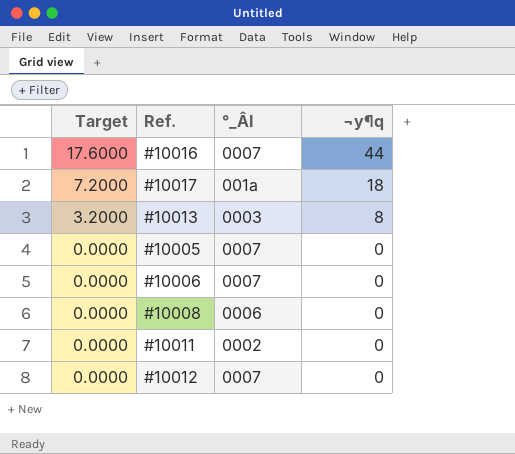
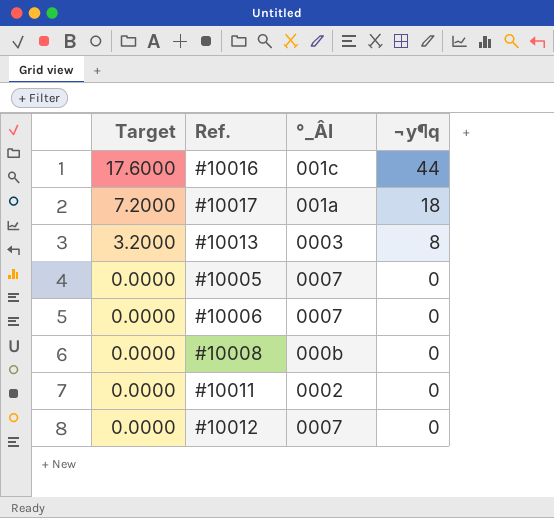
#10016 | °_ÂI: 0007 -> 001c
#10008 | °_ÂI: 0006 -> 000b

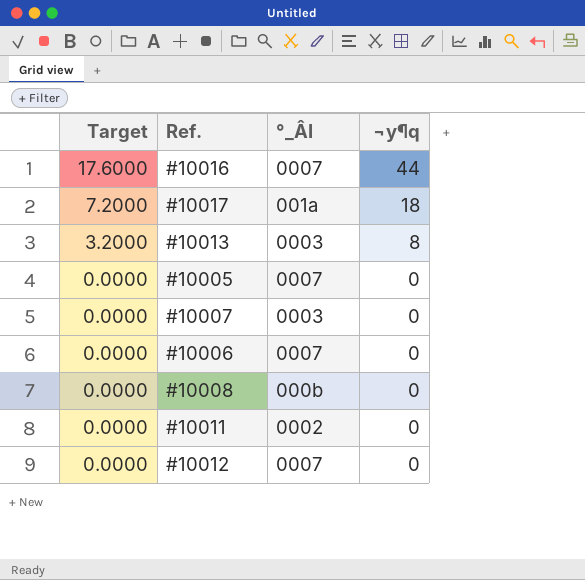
#10016 | °_ÂI: 001c -> 0007
row #10007: none -> 0.0000 | 0003 | 0

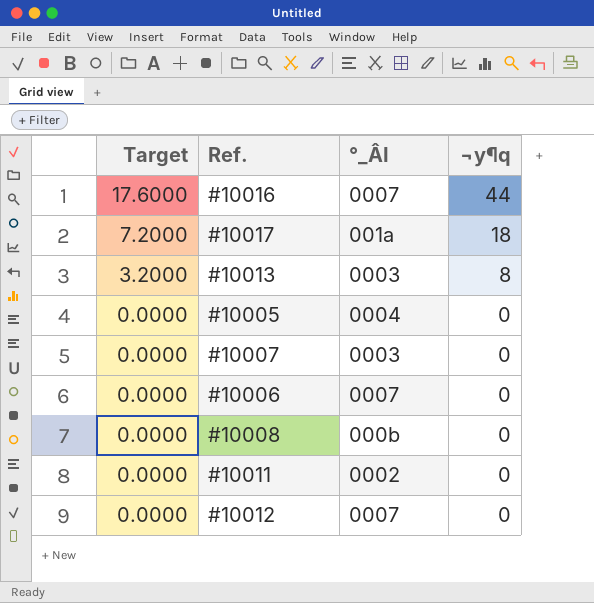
#10005 | °_ÂI: 0007 -> 0004

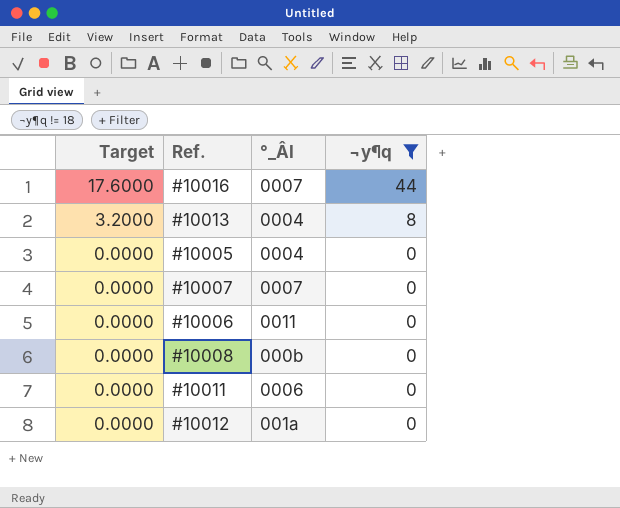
filter: none -> ¬y¶q != 18
#10013 | °_ÂI: 0003 -> 0004
#10007 | °_ÂI: 0003 -> 0007
#10006 | °_ÂI: 0007 -> 0011
#10011 | °_ÂI: 0002 -> 0006
#10012 | °_ÂI: 0007 -> 001a

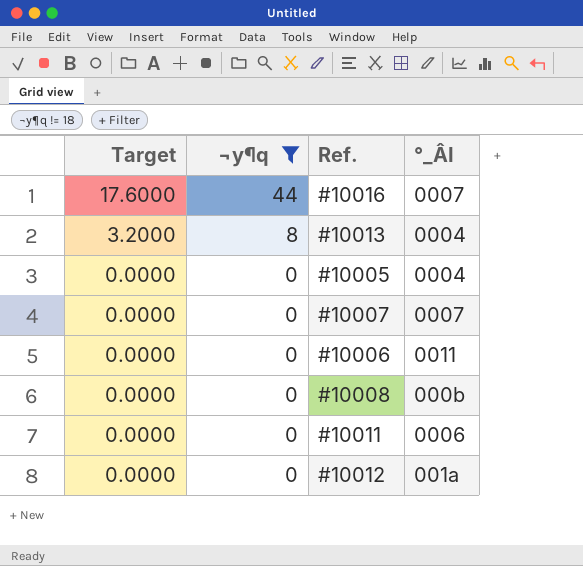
column ¬y¶q | position: 4 -> 2

